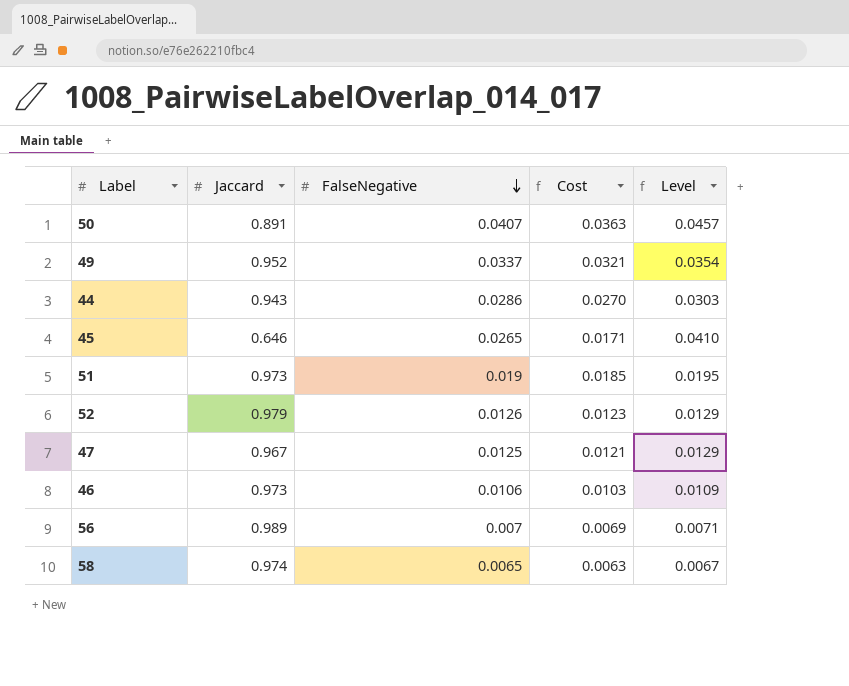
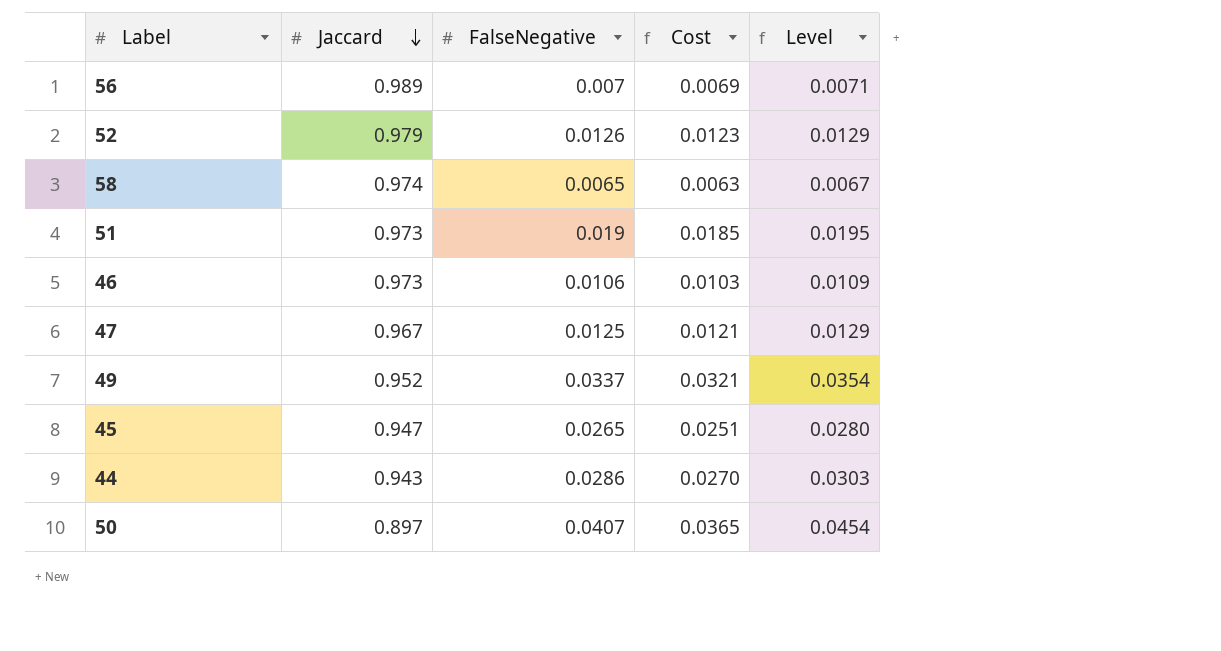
row order: FalseNegative descending -> Jaccard descending
45 | Jaccard: 0.646 -> 0.947
45 | Cost: 0.0171 -> 0.0251
45 | Level: 0.0410 -> 0.0280
50 | Jaccard: 0.891 -> 0.897
50 | Cost: 0.0363 -> 0.0365
50 | Level: 0.0457 -> 0.0454

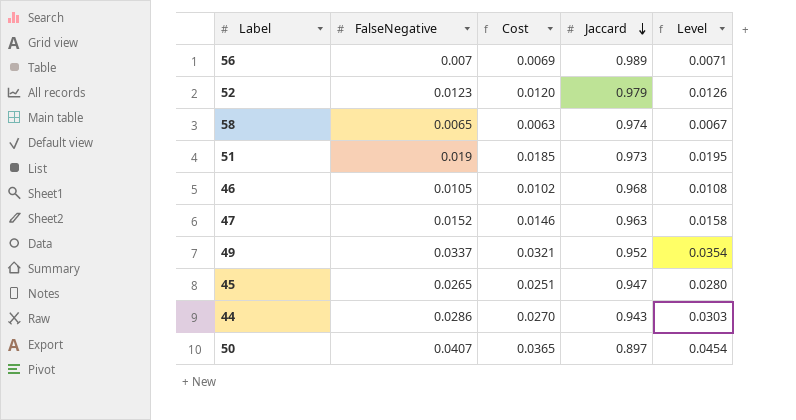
column Jaccard | position: 2 -> 4
52 | FalseNegative: 0.0126 -> 0.0123
52 | Cost: 0.0123 -> 0.0120
52 | Level: 0.0129 -> 0.0126
46 | FalseNegative: 0.0106 -> 0.0105
46 | Cost: 0.0103 -> 0.0102
46 | Jaccard: 0.973 -> 0.968
46 | Level: 0.0109 -> 0.0108
47 | FalseNegative: 0.0125 -> 0.0152
47 | Cost: 0.0121 -> 0.0146
47 | Jaccard: 0.967 -> 0.963
47 | Level: 0.0129 -> 0.0158

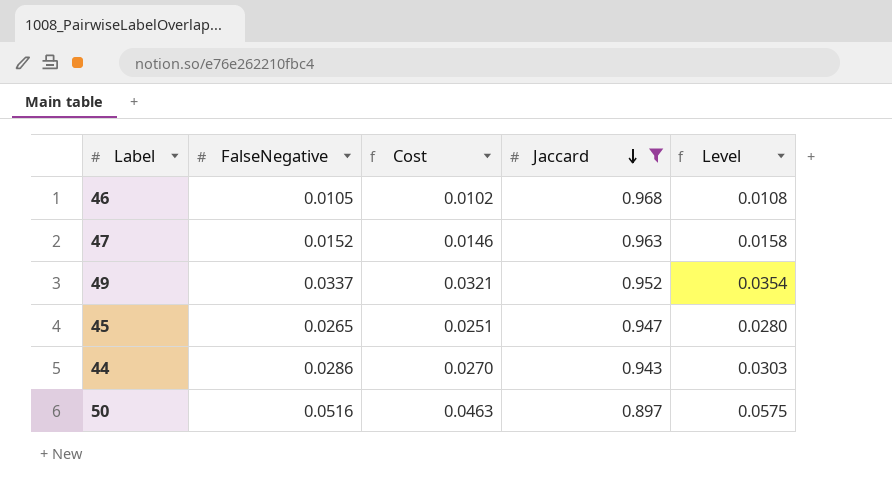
filter: none -> Jaccard <= 0.968
50 | FalseNegative: 0.0407 -> 0.0516
50 | Cost: 0.0365 -> 0.0463
50 | Level: 0.0454 -> 0.0575

